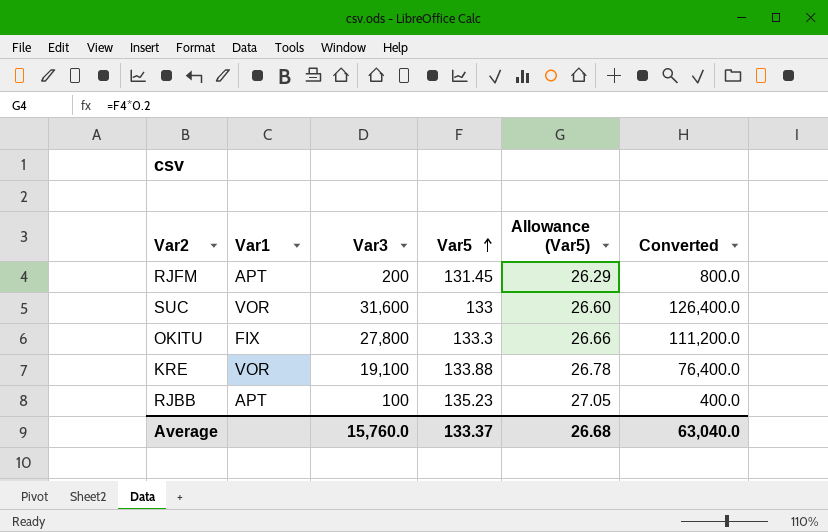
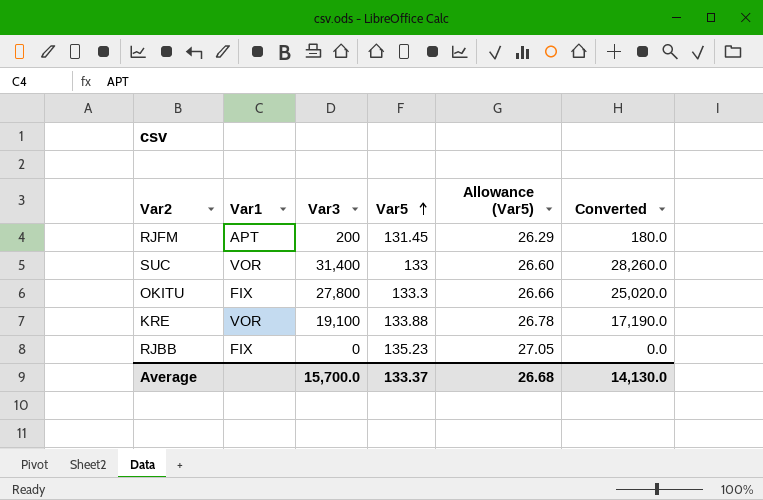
column Converted | formula: [Var3] * 4 -> [Var3] * 0.9
SUC | Var3: 31,600 -> 31,400
RJBB | Var1: APT -> FIX
RJBB | Var3: 100 -> 0
Average | Var3: 15,760.0 -> 15,700.0
Average | Converted: 63,040.0 -> 14,130.0

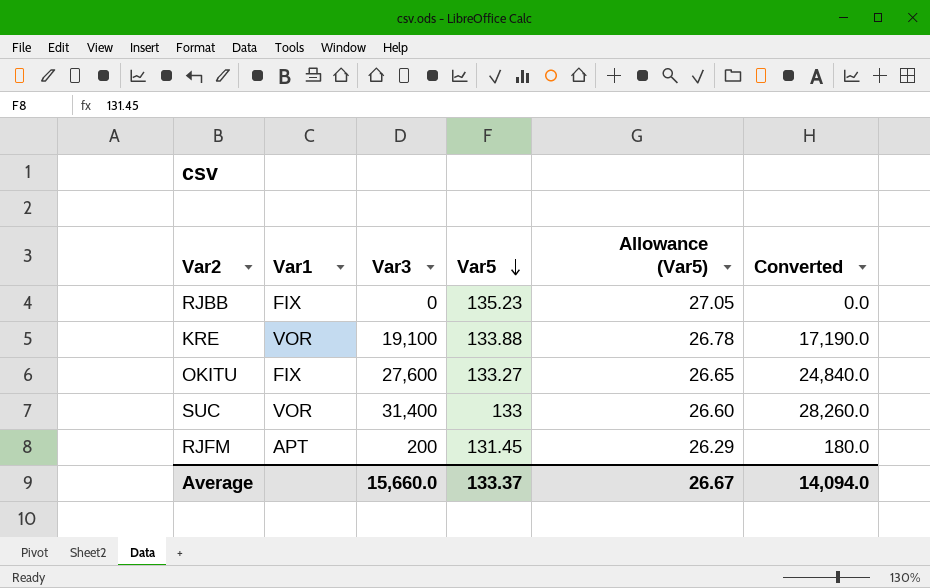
row order: Var5 ascending -> Var5 descending
OKITU | Var3: 27,800 -> 27,600
OKITU | Var5: 133.3 -> 133.27
OKITU | Allowance (Var5): 26.66 -> 26.65
OKITU | Converted: 25,020.0 -> 24,840.0
Average | Var3: 15,700.0 -> 15,660.0
Average | Allowance (Var5): 26.68 -> 26.67
Average | Converted: 14,130.0 -> 14,094.0

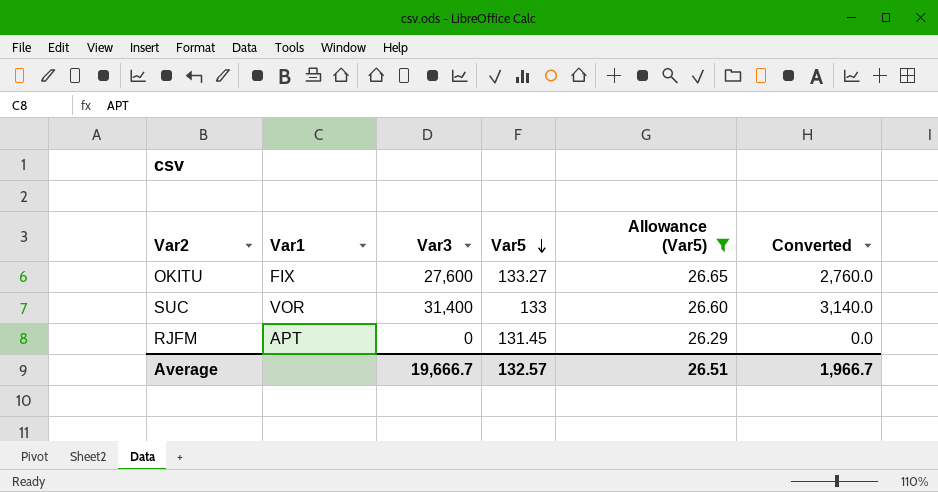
filter: none -> Allowance (Var5) <= 26.65
column Converted | formula: [Var3] * 0.9 -> [Var3] * 0.1
RJFM | Var3: 200 -> 0
Average | Var3: 15,660.0 -> 19,666.7
Average | Var5: 133.37 -> 132.57
Average | Allowance (Var5): 26.67 -> 26.51
Average | Converted: 14,094.0 -> 1,966.7

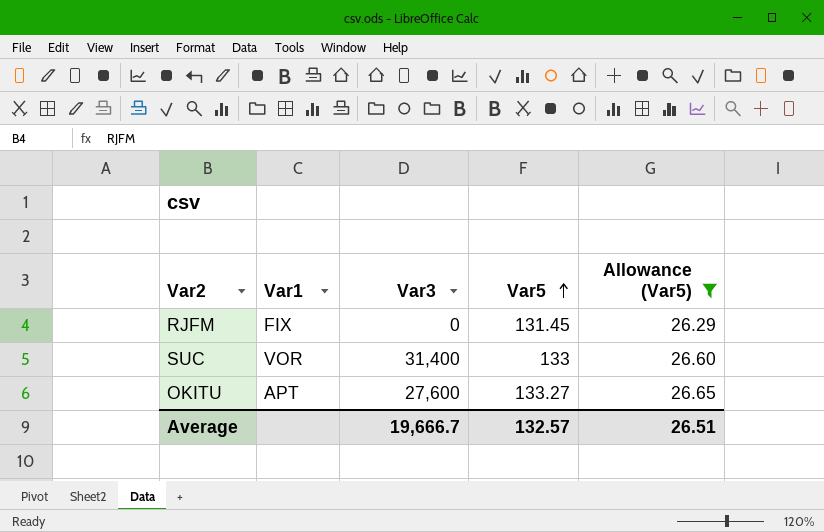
row order: Var5 descending -> Var5 ascending
column Converted | formula: [Var3] * 0.1 -> none
RJFM | Var1: APT -> FIX
OKITU | Var1: FIX -> APT

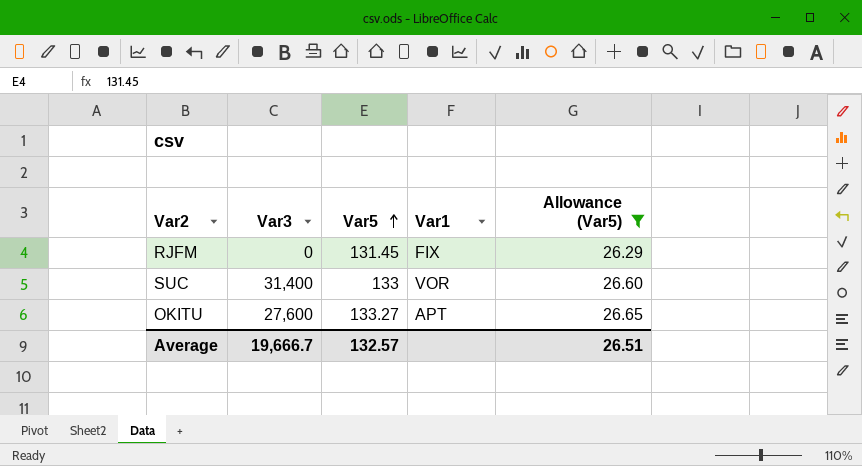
column Var1 | position: 2 -> 4

